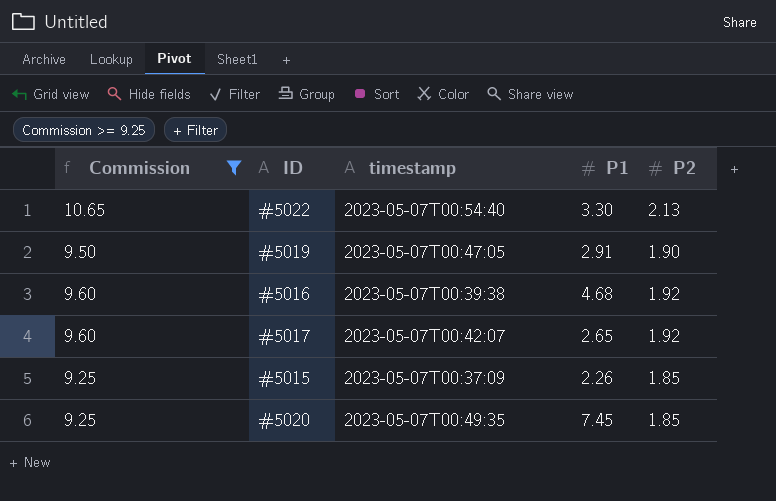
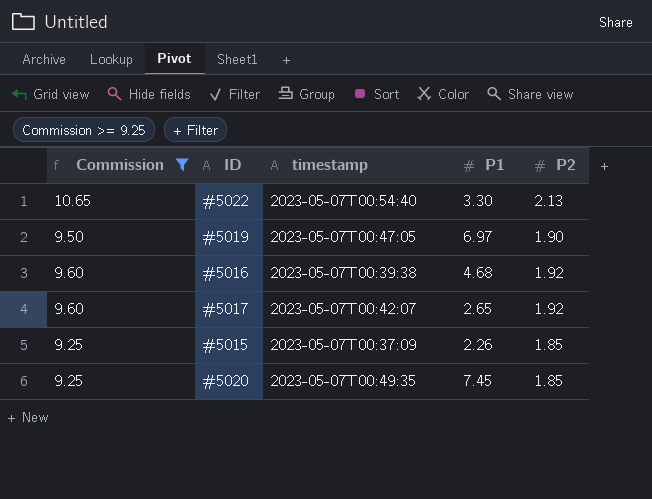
#5019 | P1: 2.91 -> 6.97

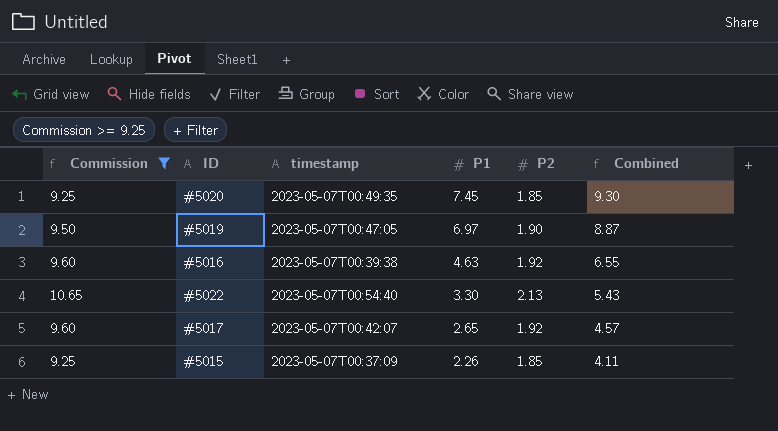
row order: none -> P1 descending
column Combined | formula: none -> [P1] + [P2]
#5016 | P1: 4.68 -> 4.63

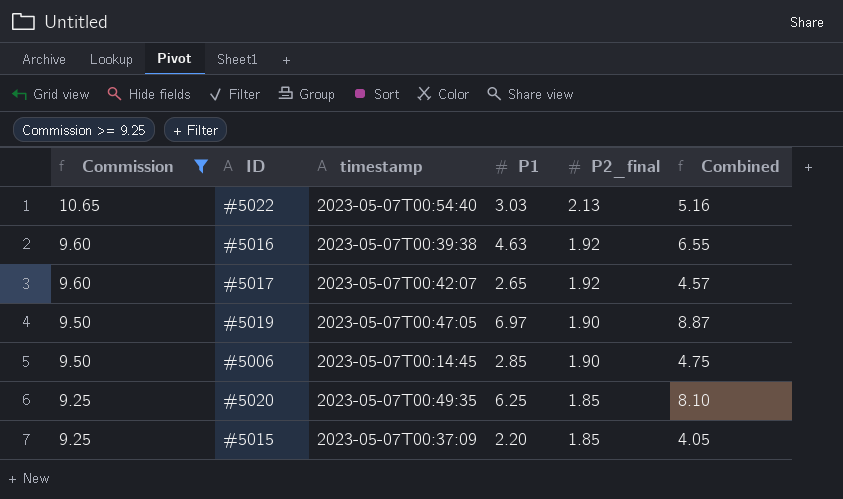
row order: P1 descending -> Commission descending
column name: P2 -> P2_final
#5022 | P1: 3.30 -> 3.03
#5022 | Combined: 5.43 -> 5.16
row #5006: none -> 9.50 | 2023-05-07T00:14:45 | 2.85 | 1.90 | 4.75
#5020 | P1: 7.45 -> 6.25
#5020 | Combined: 9.30 -> 8.10
#5015 | P1: 2.26 -> 2.20
#5015 | Combined: 4.11 -> 4.05

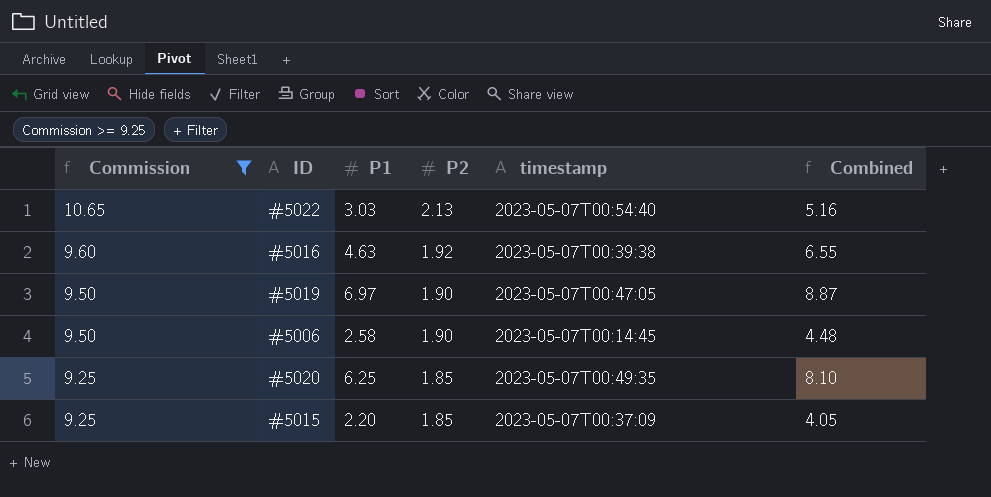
column name: P2_final -> P2
column timestamp | position: 3 -> 5
row #5017: 9.60 | 2023-05-07T00:42:07 | 2.65 | 1.92 | 4.57 -> none
#5006 | P1: 2.85 -> 2.58
#5006 | Combined: 4.75 -> 4.48

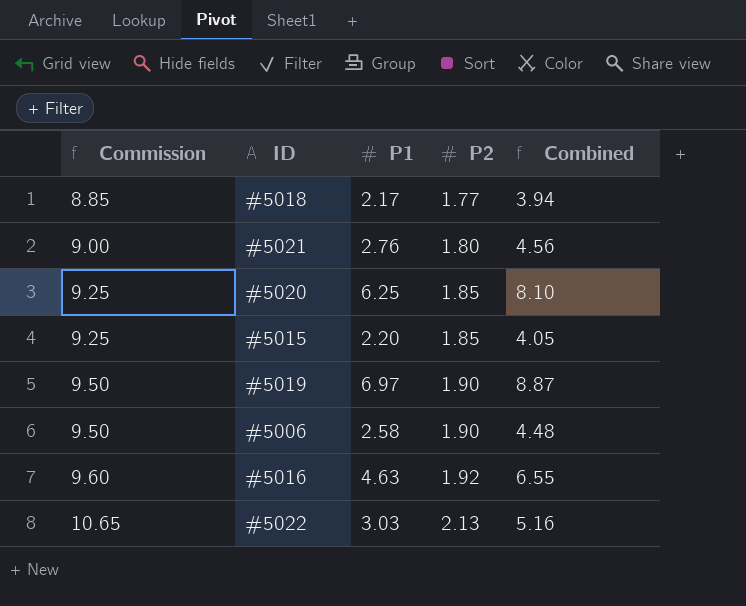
filter: Commission >= 9.25 -> none
row order: Commission descending -> Commission ascending
column timestamp | position: 5 -> none

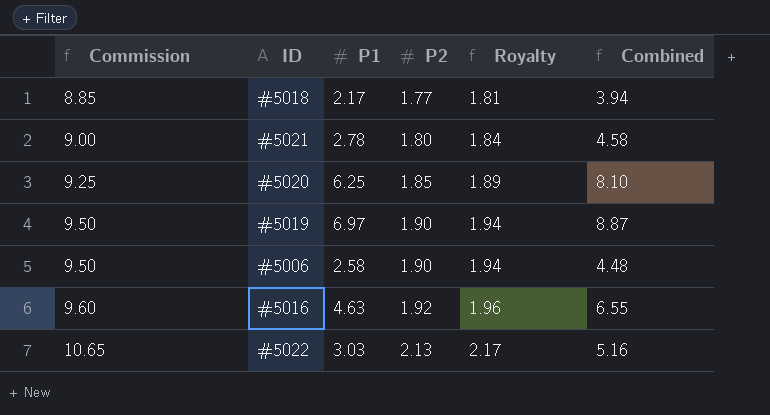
column Royalty | formula: none -> [P2] * 1.02
row #5015: 9.25 | 2.20 | 1.85 | 4.05 -> none
#5021 | P1: 2.76 -> 2.78
#5021 | Combined: 4.56 -> 4.58

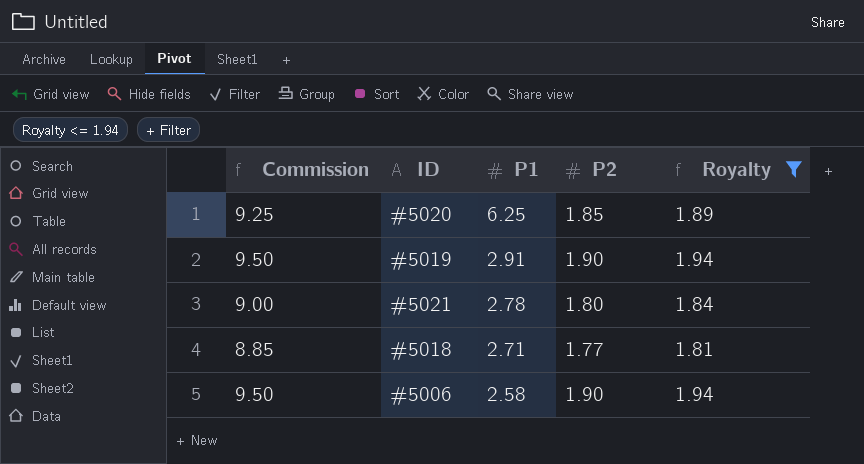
filter: none -> Royalty <= 1.94
row order: Commission ascending -> P1 descending
column Combined | formula: [P1] + [P2] -> none
#5019 | P1: 6.97 -> 2.91
#5018 | P1: 2.17 -> 2.71

